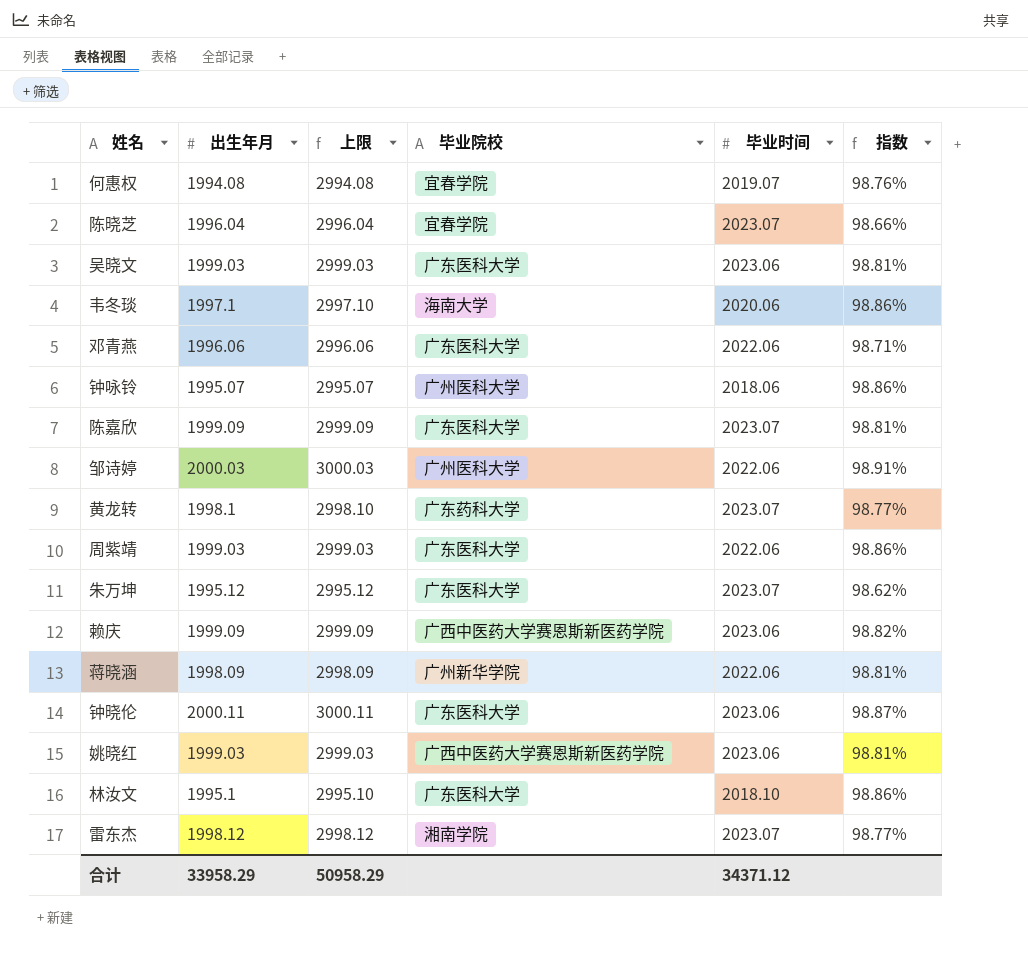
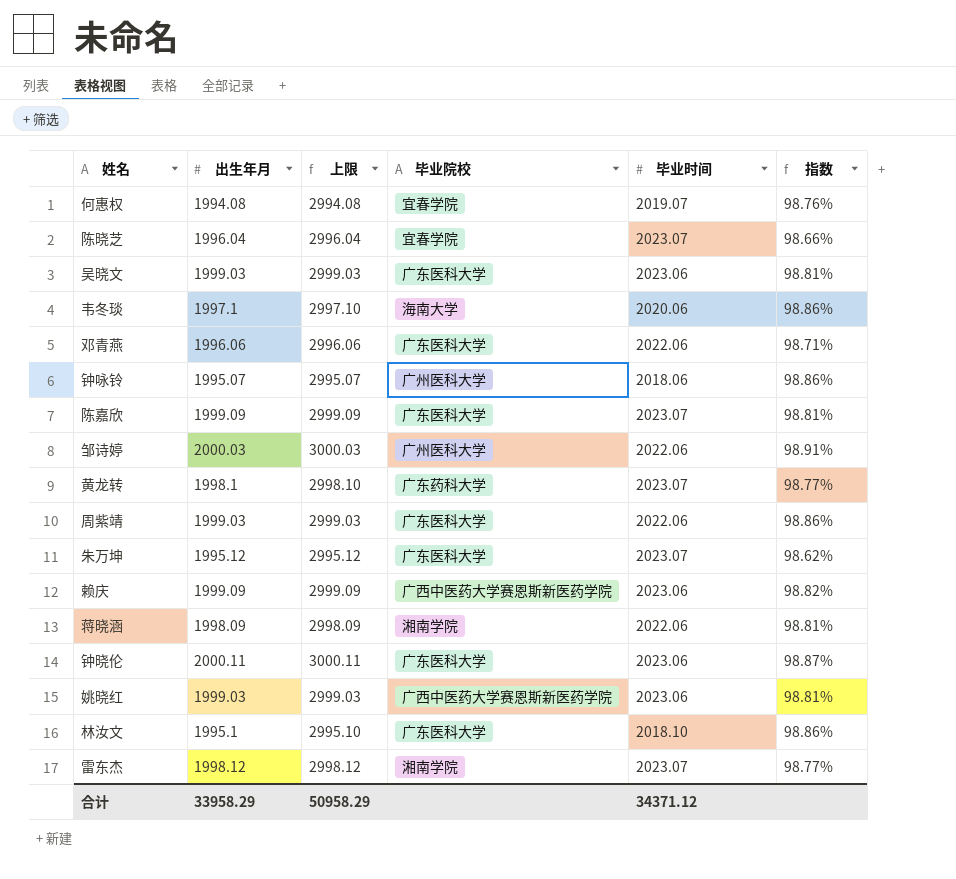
蒋晓涵 | 毕业院校: 广州新华学院 -> 湘南学院

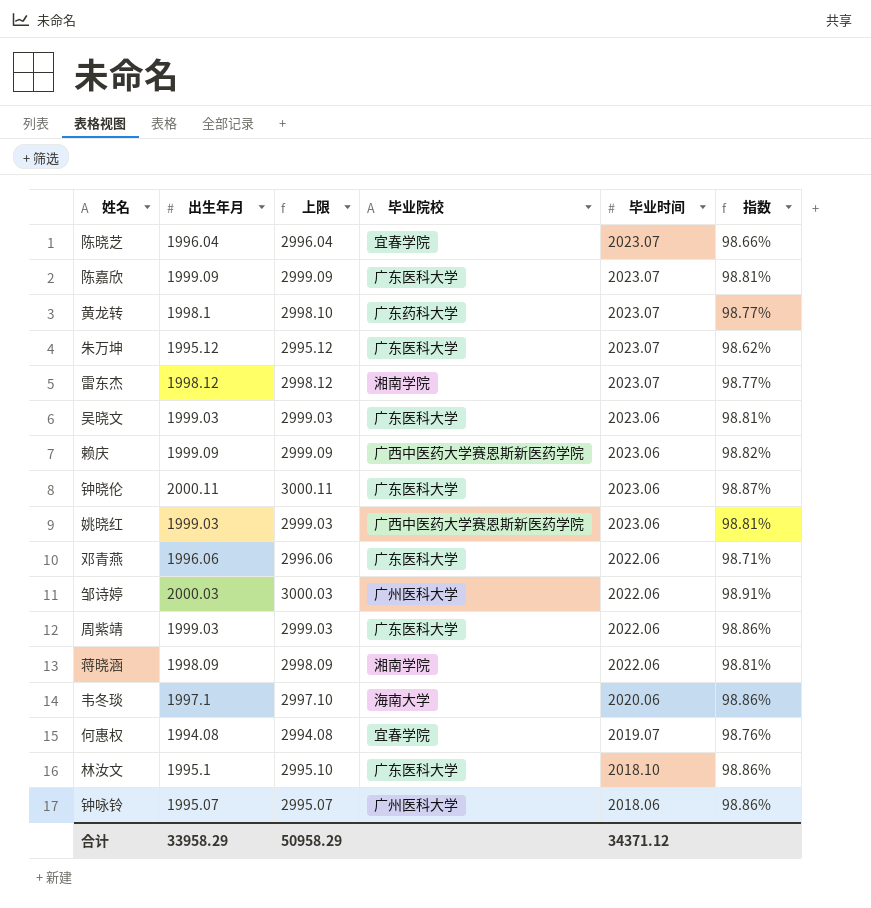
row order: none -> 毕业时间 descending

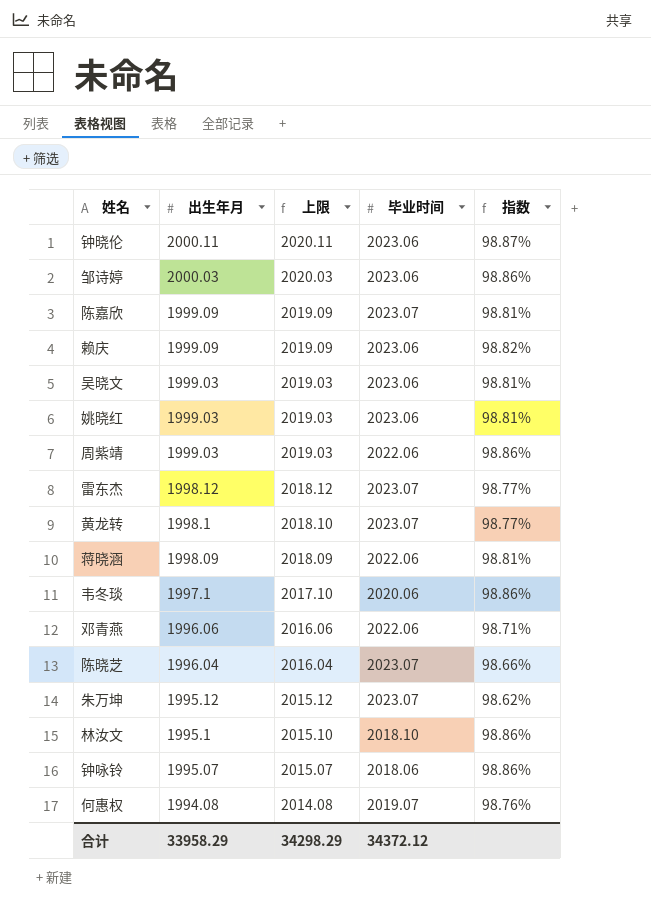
row order: 毕业时间 descending -> 出生年月 descending
column 毕业院校 | position: 4 -> none
column 上限 | formula: [出生年月] + 1000 -> [出生年月] + 20
邹诗婷 | 毕业时间: 2022.06 -> 2023.06
邹诗婷 | 指数: 98.91% -> 98.86%
合计 | 上限: 50958.29 -> 34298.29
合计 | 毕业时间: 34371.12 -> 34372.12

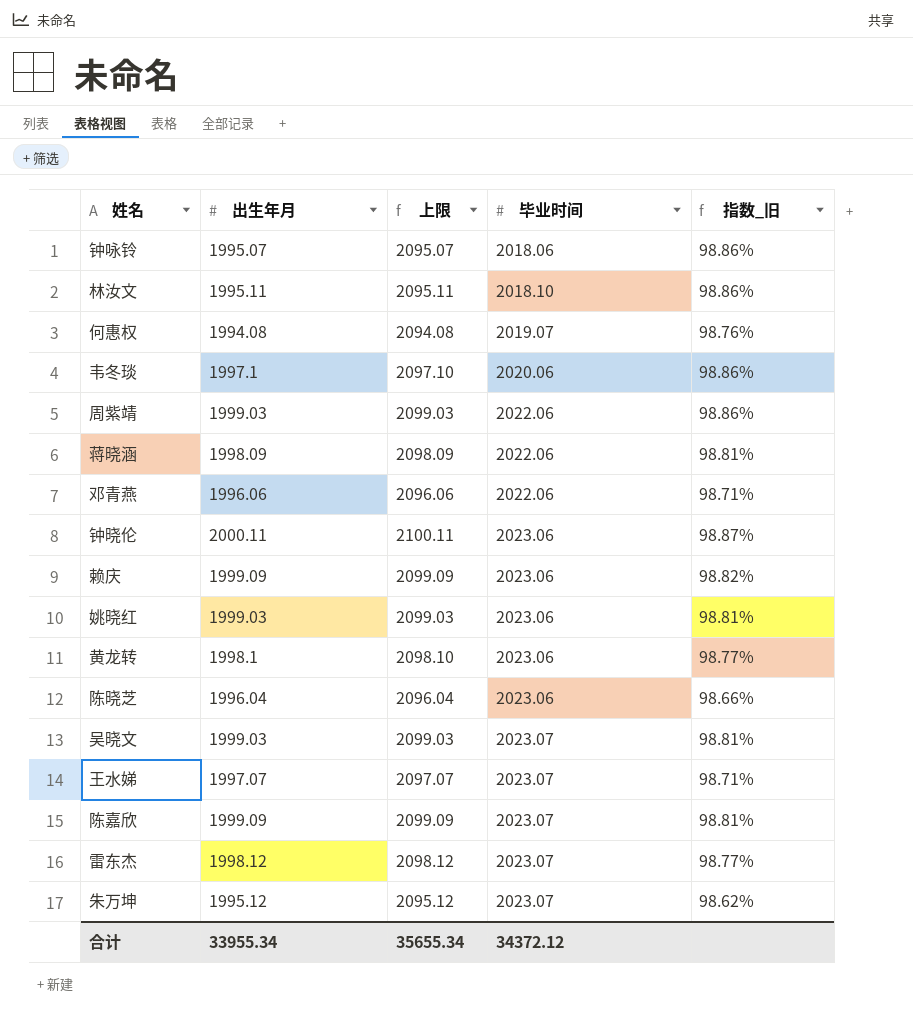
row order: 出生年月 descending -> 毕业时间 ascending
column 上限 | formula: [出生年月] + 20 -> [出生年月] + 100
column name: 指数 -> 指数_旧
row 邹诗婷: 2000.03 | 2020.03 | 2023.06 | 98.86% -> none
林汝文 | 出生年月: 1995.1 -> 1995.11
黄龙转 | 毕业时间: 2023.07 -> 2023.06
陈晓芝 | 毕业时间: 2023.07 -> 2023.06
吴晓文 | 毕业时间: 2023.06 -> 2023.07
row 王水娣: none -> 1997.07 | 2097.07 | 2023.07 | 98.71%
合计 | 出生年月: 33958.29 -> 33955.34
合计 | 上限: 34298.29 -> 35655.34

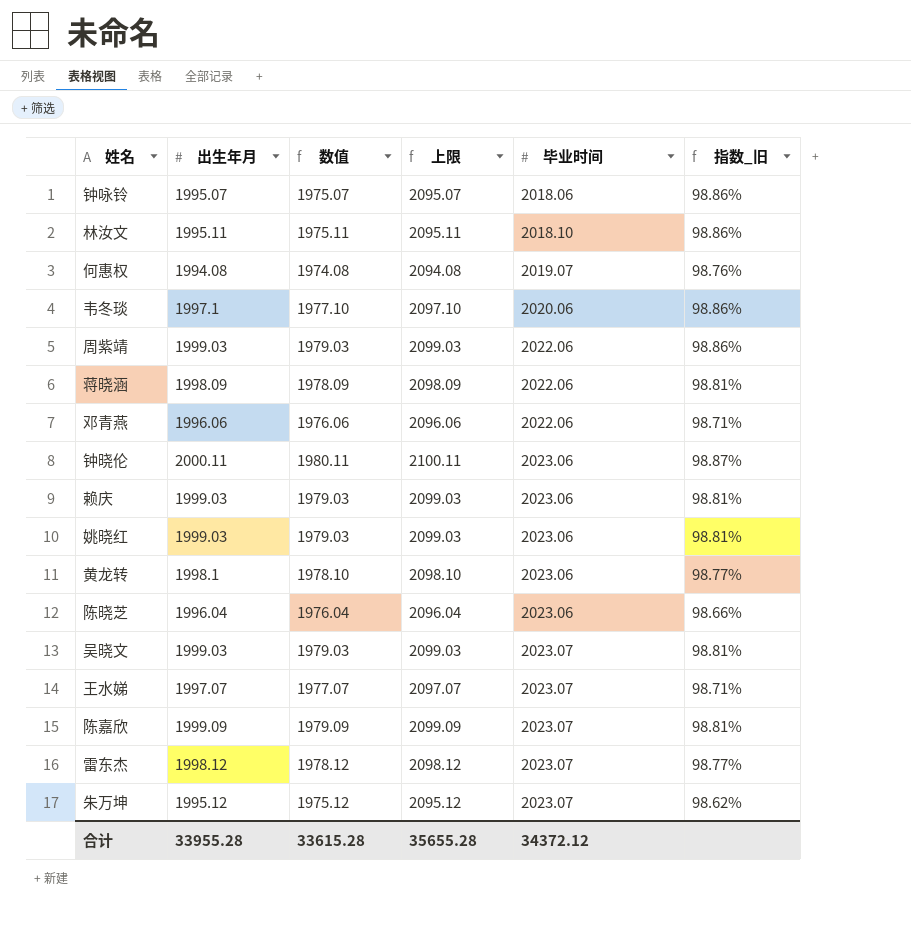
column 数值 | formula: none -> [出生年月] - 20
赖庆 | 出生年月: 1999.09 -> 1999.03
赖庆 | 上限: 2099.09 -> 2099.03
赖庆 | 指数_旧: 98.82% -> 98.81%
合计 | 出生年月: 33955.34 -> 33955.28
合计 | 上限: 35655.34 -> 35655.28

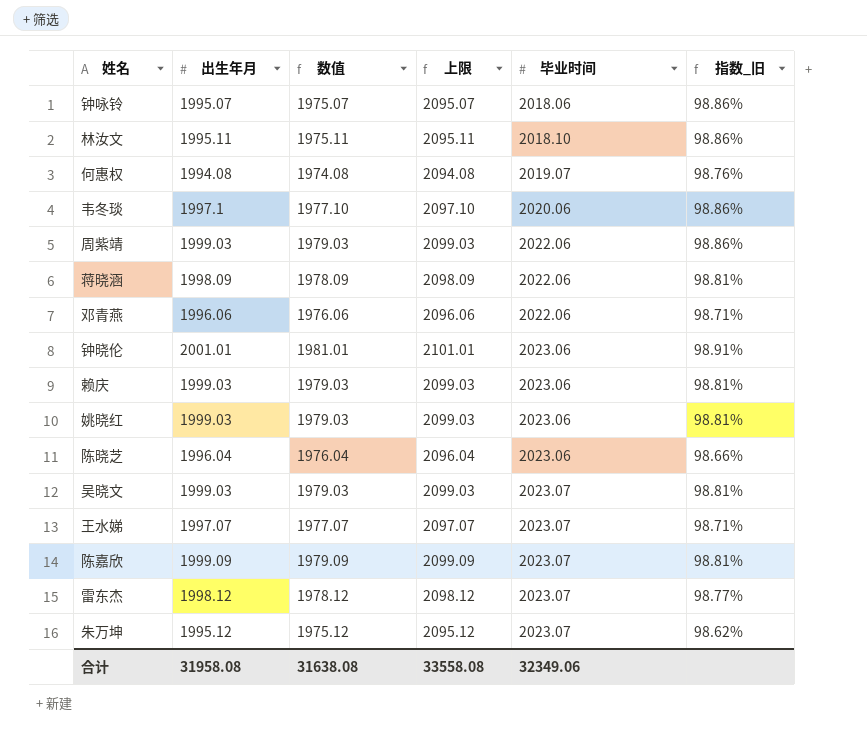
row 黄龙转: 1998.1 | 1978.10 | 2098.10 | 2023.06 | 98.77% -> none
钟晓伦 | 出生年月: 2000.11 -> 2001.01
钟晓伦 | 数值: 1980.11 -> 1981.01
钟晓伦 | 上限: 2100.11 -> 2101.01
钟晓伦 | 指数_旧: 98.87% -> 98.91%
合计 | 出生年月: 33955.28 -> 31958.08
合计 | 数值: 33615.28 -> 31638.08
合计 | 上限: 35655.28 -> 33558.08
合计 | 毕业时间: 34372.12 -> 32349.06

